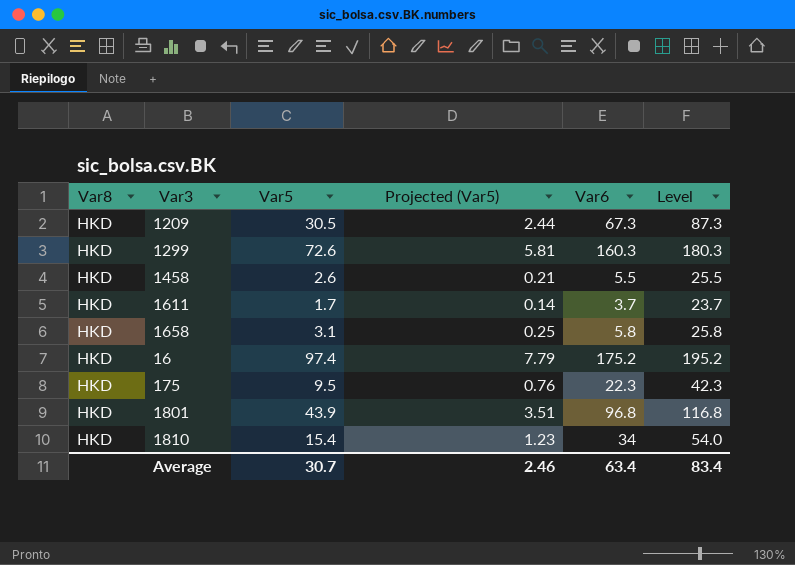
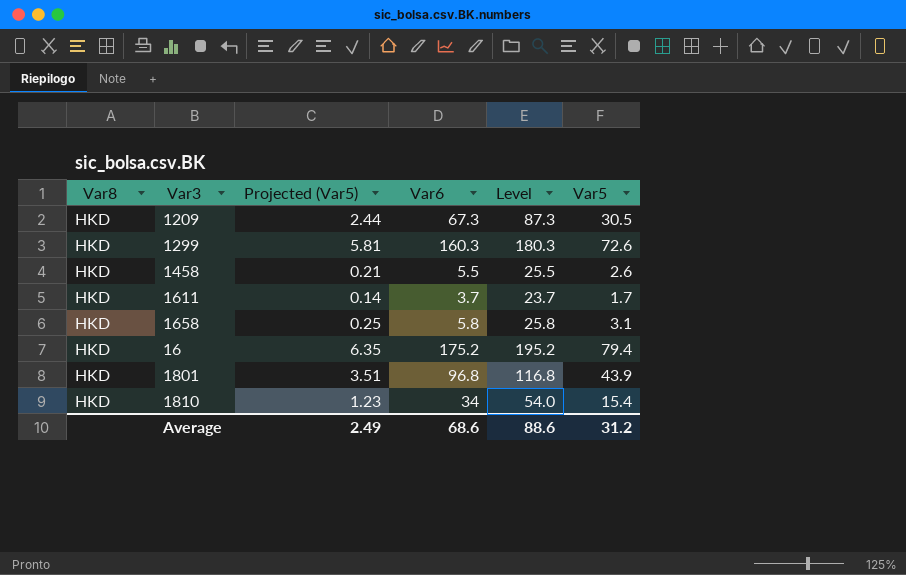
column Var5 | position: 3 -> 6
row 175: HKD | 9.5 | 0.76 | 22.3 | 42.3 -> none
16 | Projected (Var5): 7.79 -> 6.35
16 | Var5: 97.4 -> 79.4
Average | Projected (Var5): 2.46 -> 2.49
Average | Var6: 63.4 -> 68.6
Average | Level: 83.4 -> 88.6
Average | Var5: 30.7 -> 31.2

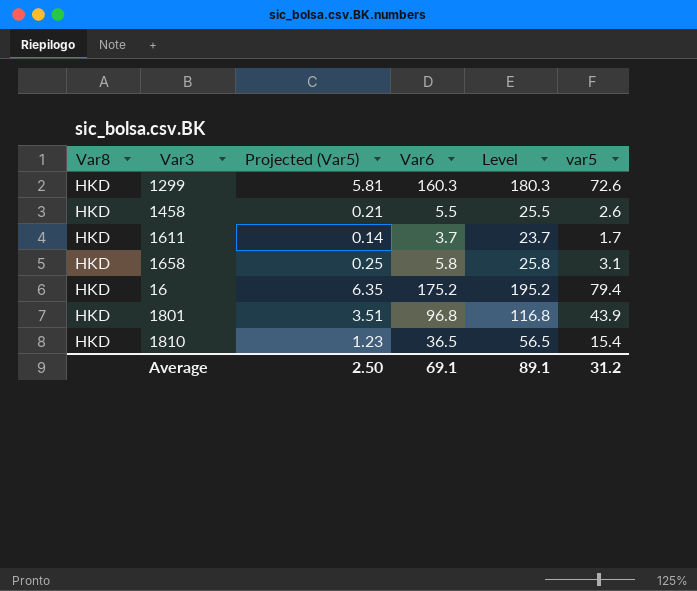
column name: Var5 -> var5
row 1209: HKD | 2.44 | 67.3 | 87.3 | 30.5 -> none
1810 | Var6: 34 -> 36.5
1810 | Level: 54.0 -> 56.5
Average | Projected (Var5): 2.49 -> 2.50
Average | Var6: 68.6 -> 69.1
Average | Level: 88.6 -> 89.1

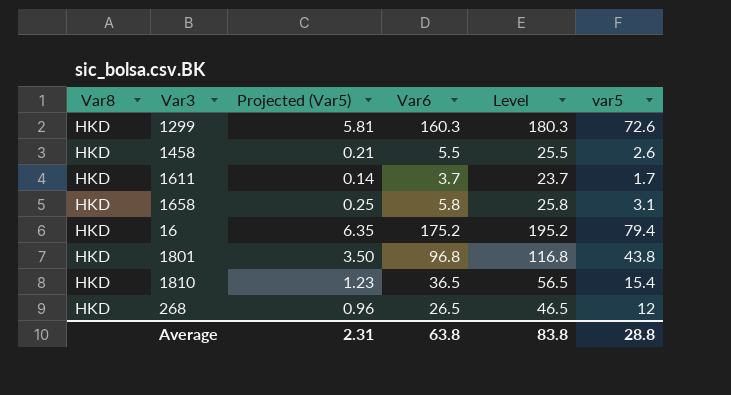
1801 | Projected (Var5): 3.51 -> 3.50
1801 | var5: 43.9 -> 43.8
row 268: none -> HKD | 0.96 | 26.5 | 46.5 | 12
Average | Projected (Var5): 2.50 -> 2.31
Average | Var6: 69.1 -> 63.8
Average | Level: 89.1 -> 83.8
Average | var5: 31.2 -> 28.8

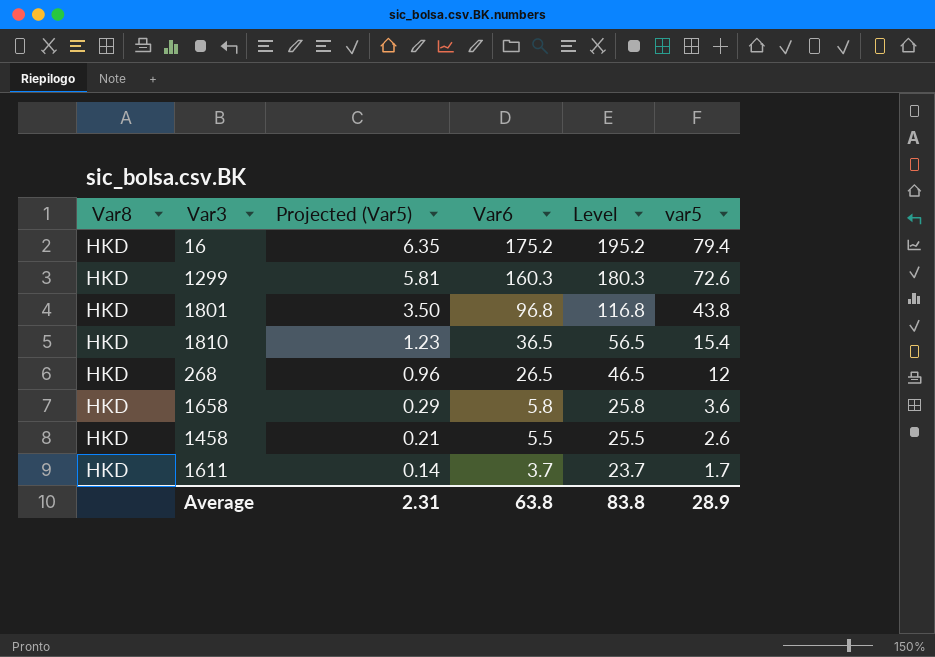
row order: none -> Projected (Var5) descending
1658 | Projected (Var5): 0.25 -> 0.29
1658 | var5: 3.1 -> 3.6
Average | var5: 28.8 -> 28.9

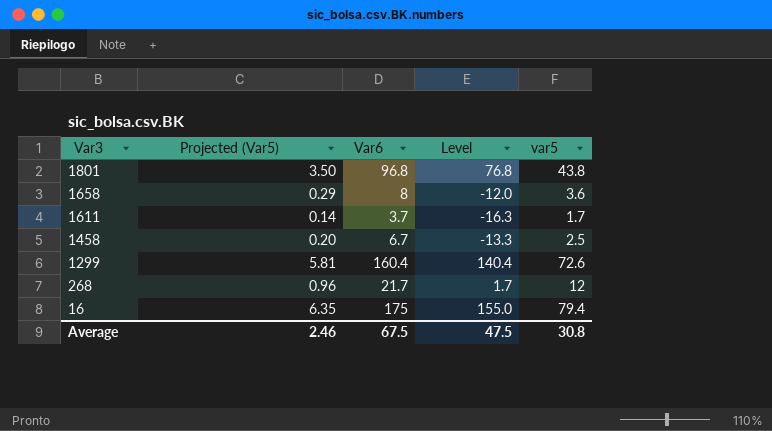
row order: Projected (Var5) descending -> Var3 descending
column Var8 | position: 1 -> none
column Level | formula: [Var6] + 20 -> [Var6] - 20
row 1810: HKD | 1.23 | 36.5 | 56.5 | 15.4 -> none
1658 | Var6: 5.8 -> 8
1458 | Projected (Var5): 0.21 -> 0.20
1458 | Var6: 5.5 -> 6.7
1458 | var5: 2.6 -> 2.5
1299 | Var6: 160.3 -> 160.4
268 | Var6: 26.5 -> 21.7
16 | Var6: 175.2 -> 175
Average | Projected (Var5): 2.31 -> 2.46
Average | Var6: 63.8 -> 67.5
Average | Level: 83.8 -> 47.5
Average | var5: 28.9 -> 30.8

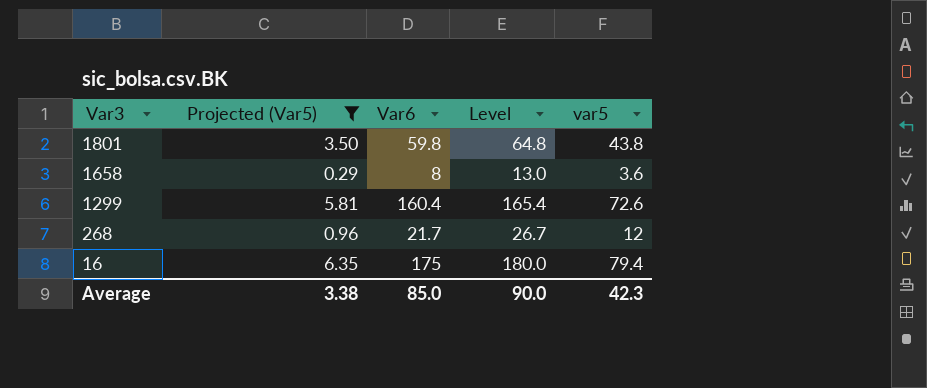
filter: none -> Projected (Var5) >= 0.29
column Level | formula: [Var6] - 20 -> [Var6] + 5
1801 | Var6: 96.8 -> 59.8
Average | Projected (Var5): 2.46 -> 3.38
Average | Var6: 67.5 -> 85.0
Average | Level: 47.5 -> 90.0
Average | var5: 30.8 -> 42.3

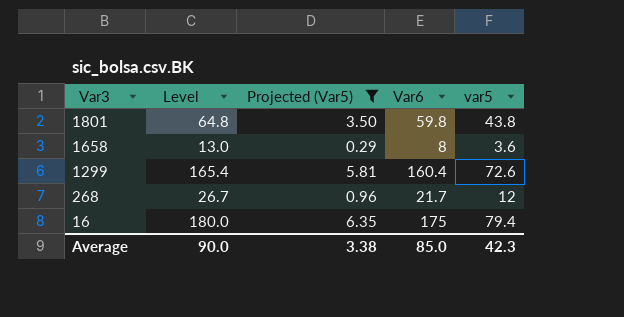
column Level | position: 4 -> 2

